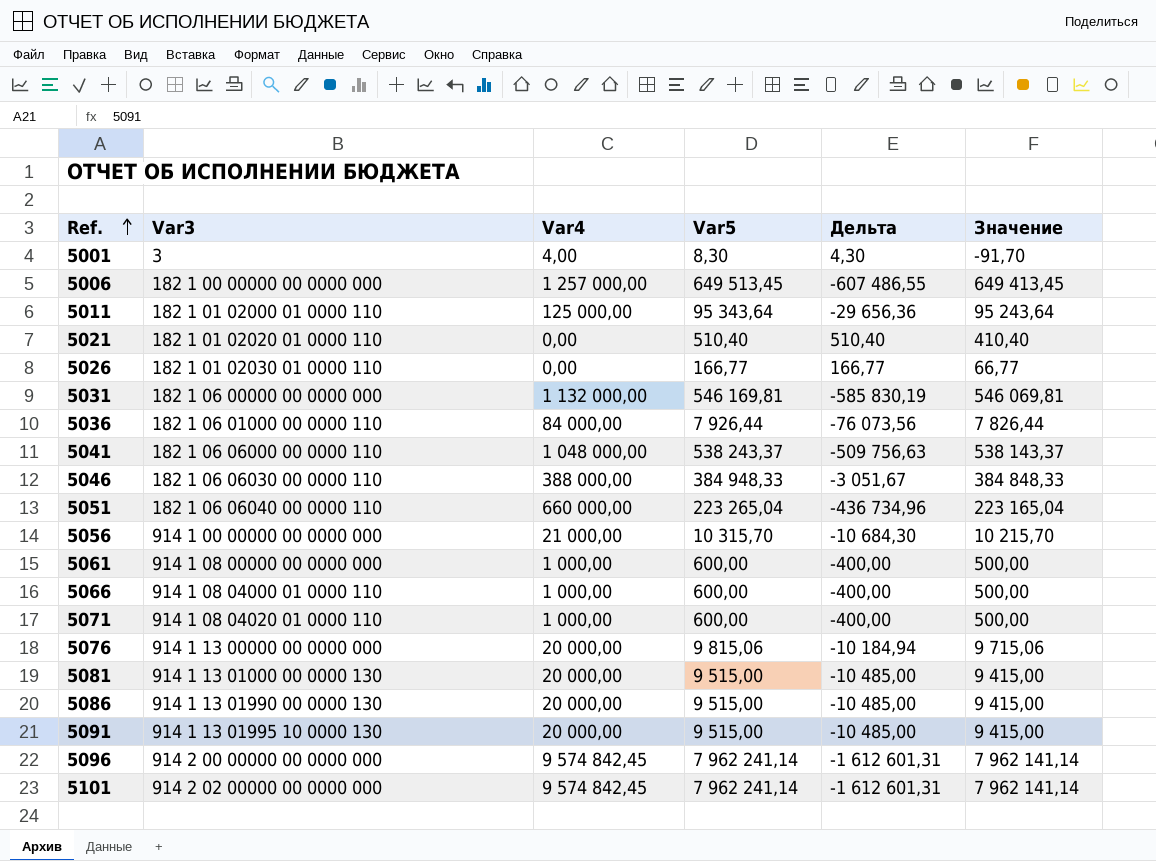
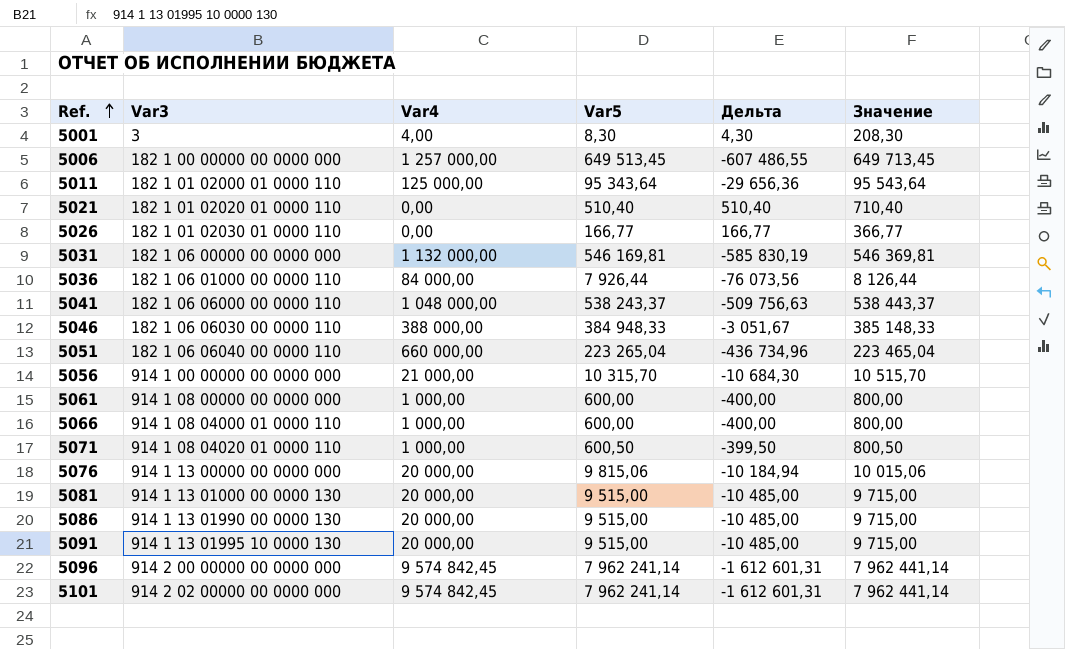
column Значение | formula: [Var5] - 100 -> [Var5] + 200
5071 | Var5: 600,00 -> 600,50
5071 | Дельта: -400,00 -> -399,50

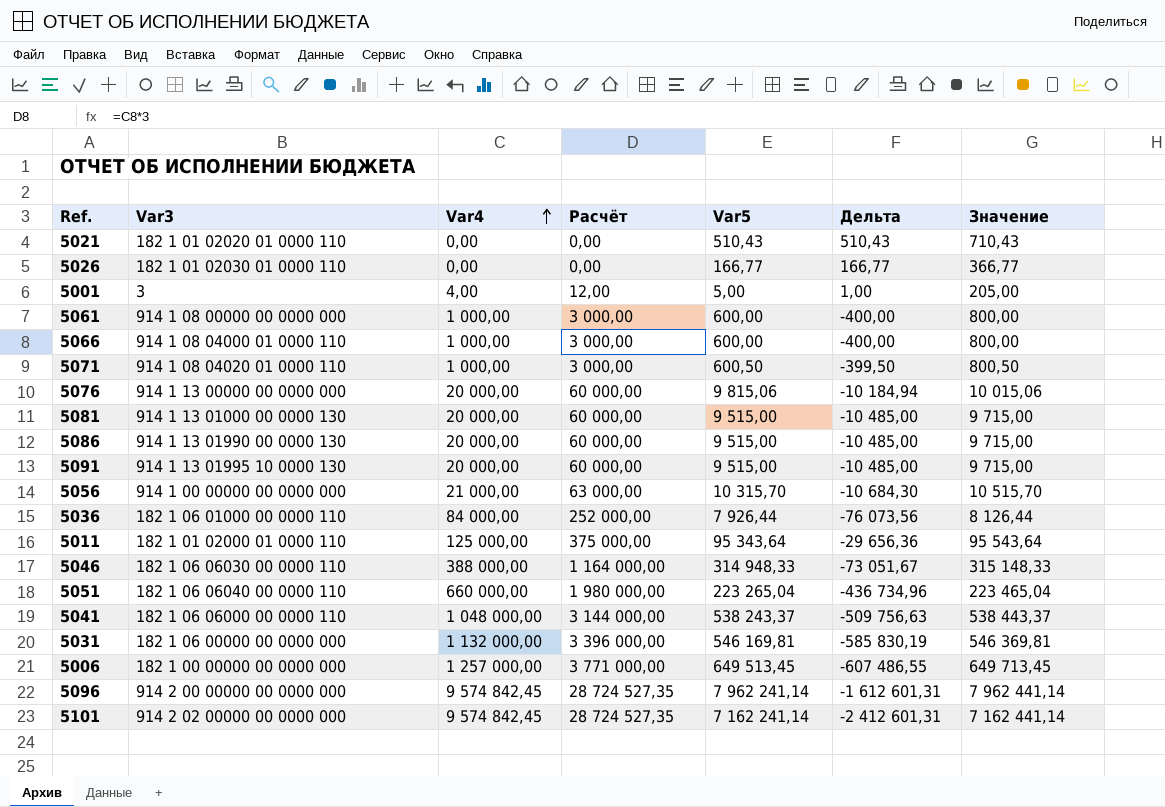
row order: Ref. ascending -> Var4 ascending
column Расчёт | formula: none -> [Var4] * 3
5021 | Var5: 510,40 -> 510,43
5021 | Дельта: 510,40 -> 510,43
5021 | Значение: 710,40 -> 710,43
5001 | Var5: 8,30 -> 5,00
5001 | Дельта: 4,30 -> 1,00
5001 | Значение: 208,30 -> 205,00
5046 | Var5: 384 948,33 -> 314 948,33
5046 | Дельта: -3 051,67 -> -73 051,67
5046 | Значение: 385 148,33 -> 315 148,33
5101 | Var5: 7 962 241,14 -> 7 162 241,14
5101 | Дельта: -1 612 601,31 -> -2 412 601,31
5101 | Значение: 7 962 441,14 -> 7 162 441,14

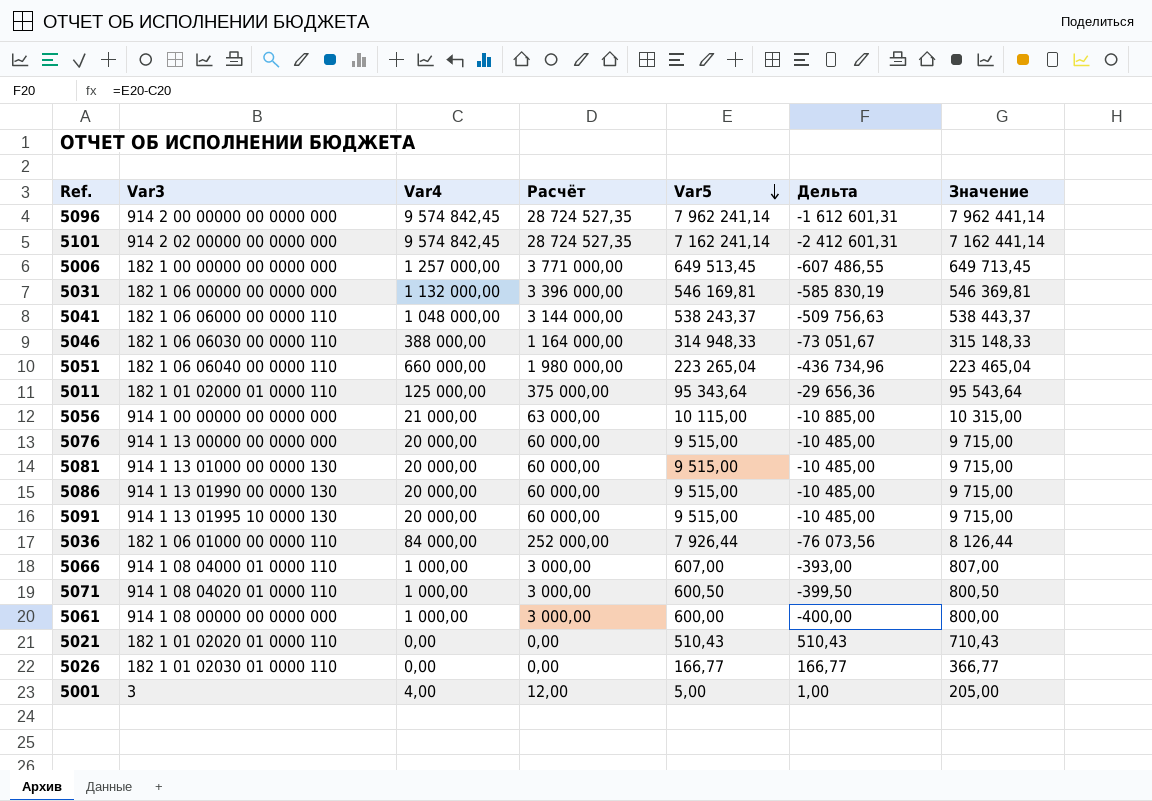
row order: Var4 ascending -> Var5 descending
5056 | Var5: 10 315,70 -> 10 115,00
5056 | Дельта: -10 684,30 -> -10 885,00
5056 | Значение: 10 515,70 -> 10 315,00
5076 | Var5: 9 815,06 -> 9 515,00
5076 | Дельта: -10 184,94 -> -10 485,00
5076 | Значение: 10 015,06 -> 9 715,00
5066 | Var5: 600,00 -> 607,00
5066 | Дельта: -400,00 -> -393,00
5066 | Значение: 800,00 -> 807,00

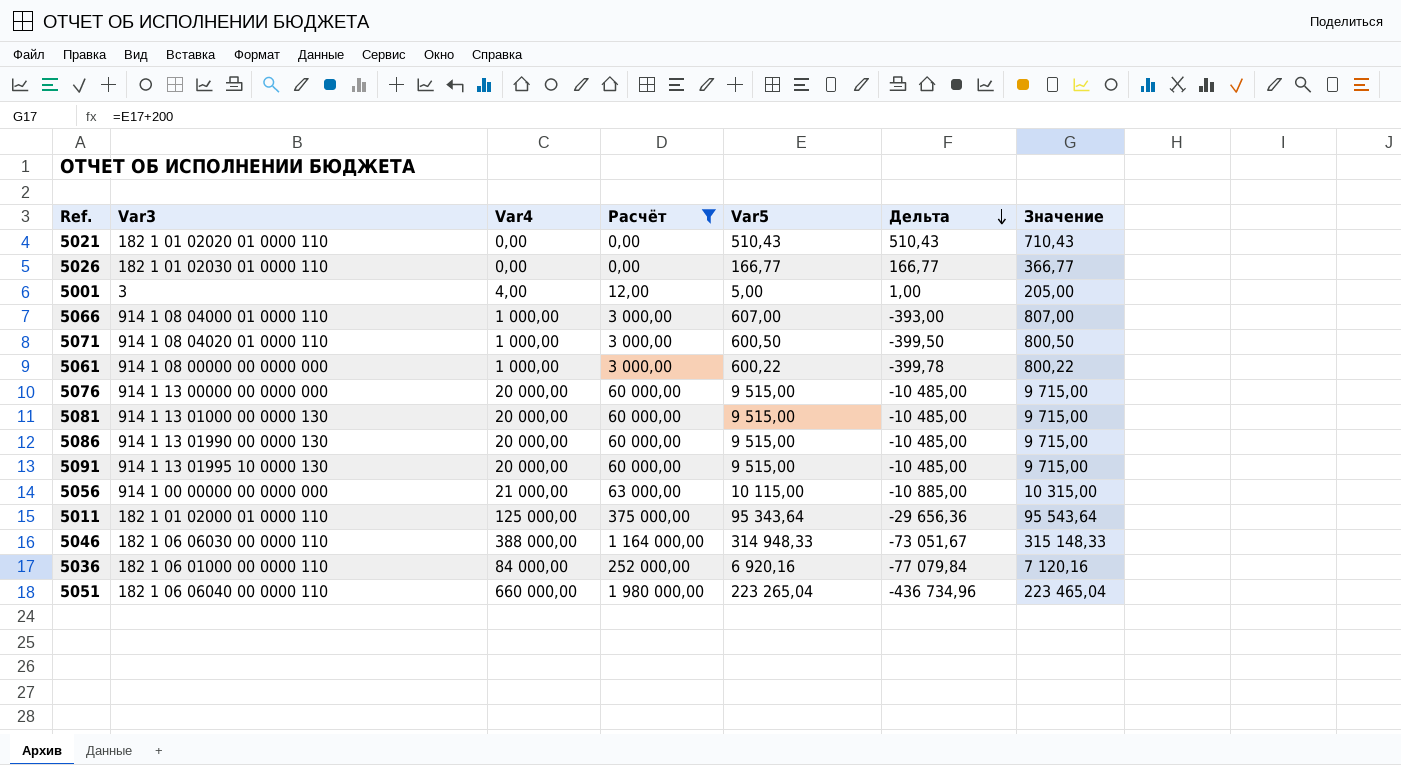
filter: none -> Расчёт <= 1 980 000,00
row order: Var5 descending -> Дельта descending
5061 | Var5: 600,00 -> 600,22
5061 | Дельта: -400,00 -> -399,78
5061 | Значение: 800,00 -> 800,22
5036 | Var5: 7 926,44 -> 6 920,16
5036 | Дельта: -76 073,56 -> -77 079,84
5036 | Значение: 8 126,44 -> 7 120,16

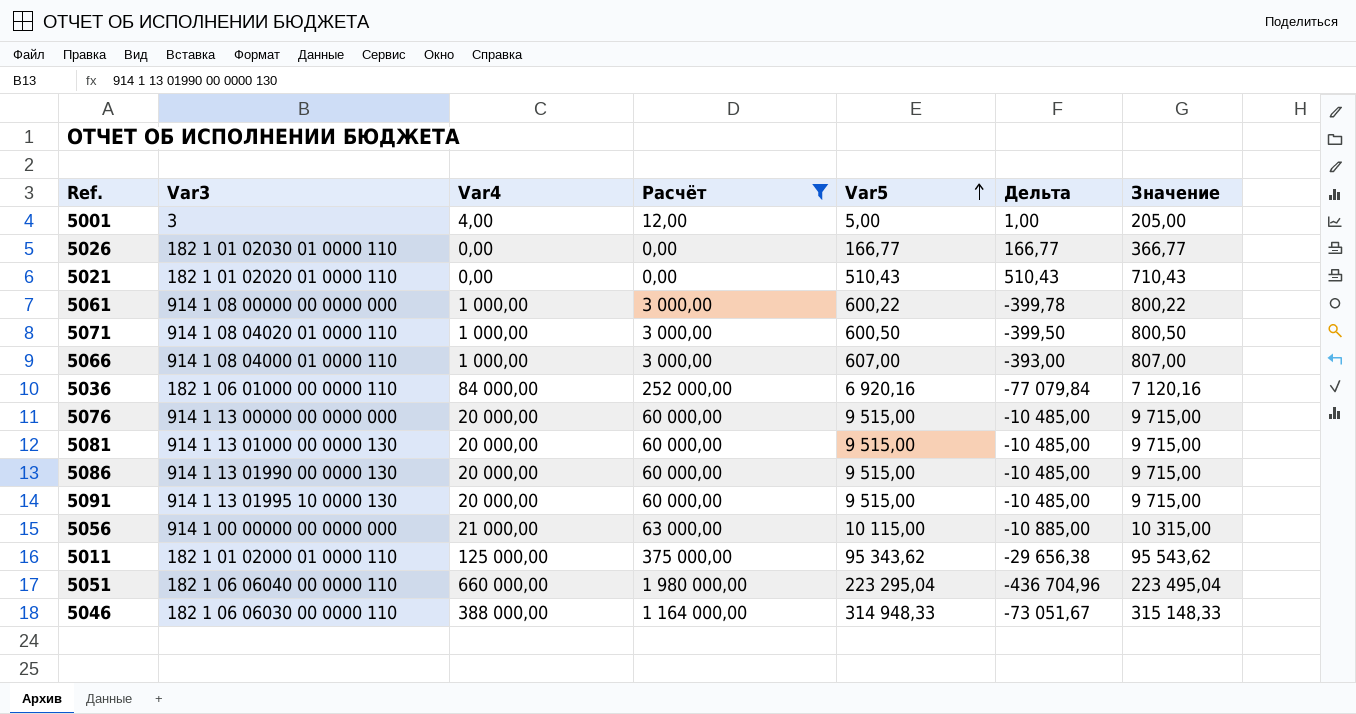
row order: Дельта descending -> Var5 ascending
5011 | Var5: 95 343,64 -> 95 343,62
5011 | Дельта: -29 656,36 -> -29 656,38
5011 | Значение: 95 543,64 -> 95 543,62
5051 | Var5: 223 265,04 -> 223 295,04
5051 | Дельта: -436 734,96 -> -436 704,96
5051 | Значение: 223 465,04 -> 223 495,04

